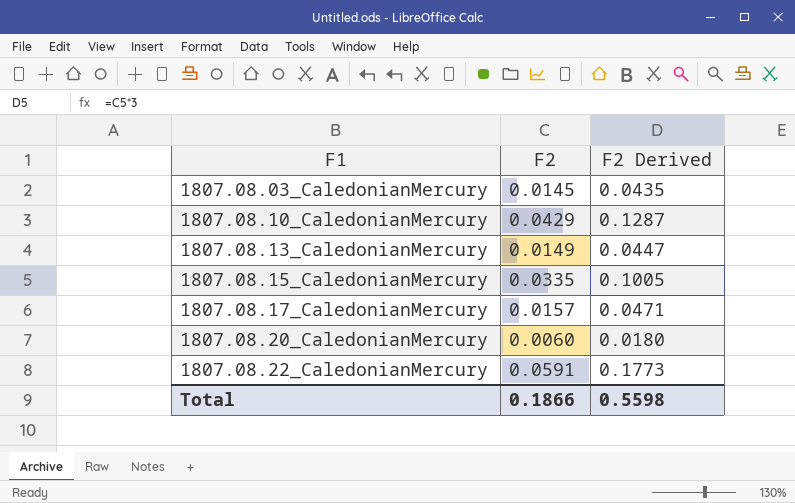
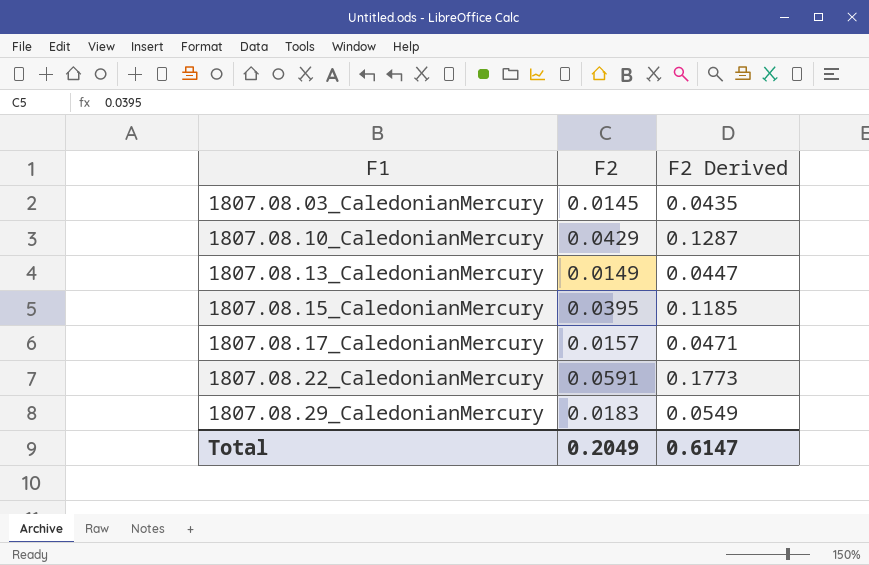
row 1807.08.20_CaledonianMercury: 0.0060 | 0.0180 -> none
1807.08.15_CaledonianMercury | F2: 0.0335 -> 0.0395
1807.08.15_CaledonianMercury | F2 Derived: 0.1005 -> 0.1185
row 1807.08.29_CaledonianMercury: none -> 0.0183 | 0.0549
Total | F2: 0.1866 -> 0.2049
Total | F2 Derived: 0.5598 -> 0.6147

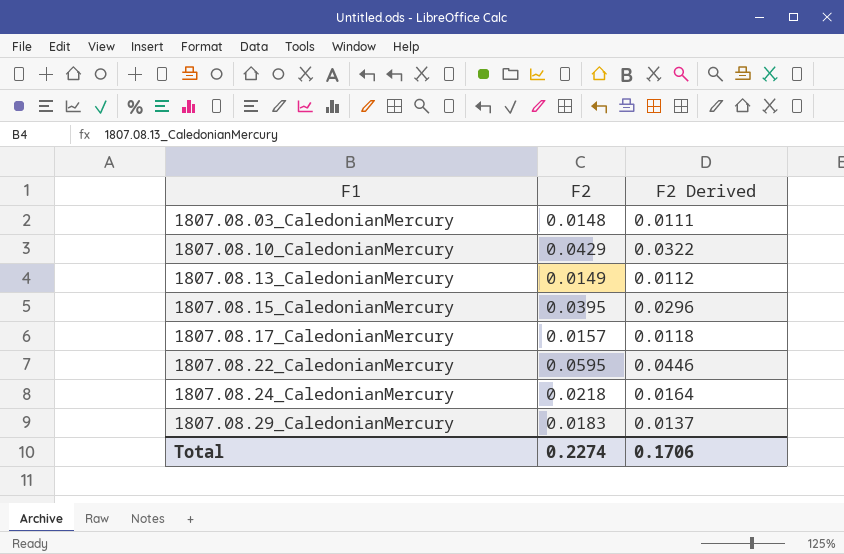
column F2 Derived | formula: [F2] * 3 -> [F2] * 0.75
1807.08.03_CaledonianMercury | F2: 0.0145 -> 0.0148
1807.08.22_CaledonianMercury | F2: 0.0591 -> 0.0595
row 1807.08.24_CaledonianMercury: none -> 0.0218 | 0.0164
Total | F2: 0.2049 -> 0.2274
Total | F2 Derived: 0.6147 -> 0.1706

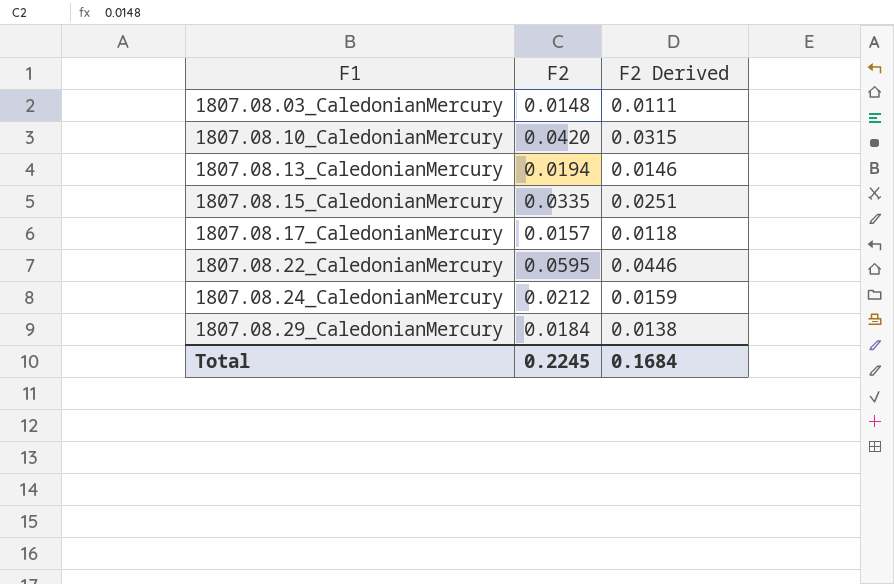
1807.08.10_CaledonianMercury | F2: 0.0429 -> 0.0420
1807.08.10_CaledonianMercury | F2 Derived: 0.0322 -> 0.0315
1807.08.13_CaledonianMercury | F2: 0.0149 -> 0.0194
1807.08.13_CaledonianMercury | F2 Derived: 0.0112 -> 0.0146
1807.08.15_CaledonianMercury | F2: 0.0395 -> 0.0335
1807.08.15_CaledonianMercury | F2 Derived: 0.0296 -> 0.0251
1807.08.24_CaledonianMercury | F2: 0.0218 -> 0.0212
1807.08.24_CaledonianMercury | F2 Derived: 0.0164 -> 0.0159
1807.08.29_CaledonianMercury | F2: 0.0183 -> 0.0184
1807.08.29_CaledonianMercury | F2 Derived: 0.0137 -> 0.0138
Total | F2: 0.2274 -> 0.2245
Total | F2 Derived: 0.1706 -> 0.1684

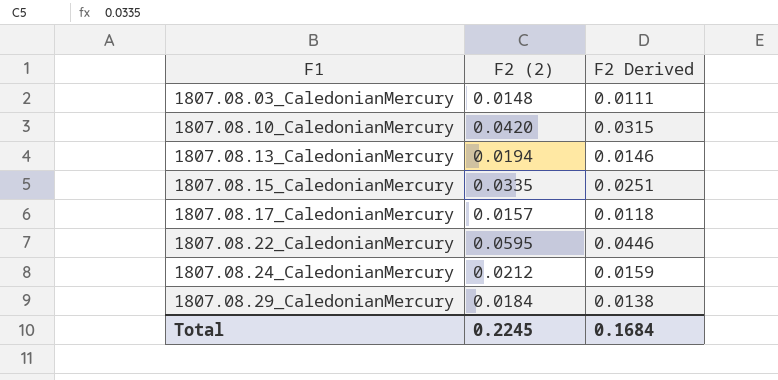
column name: F2 -> F2 (2)

